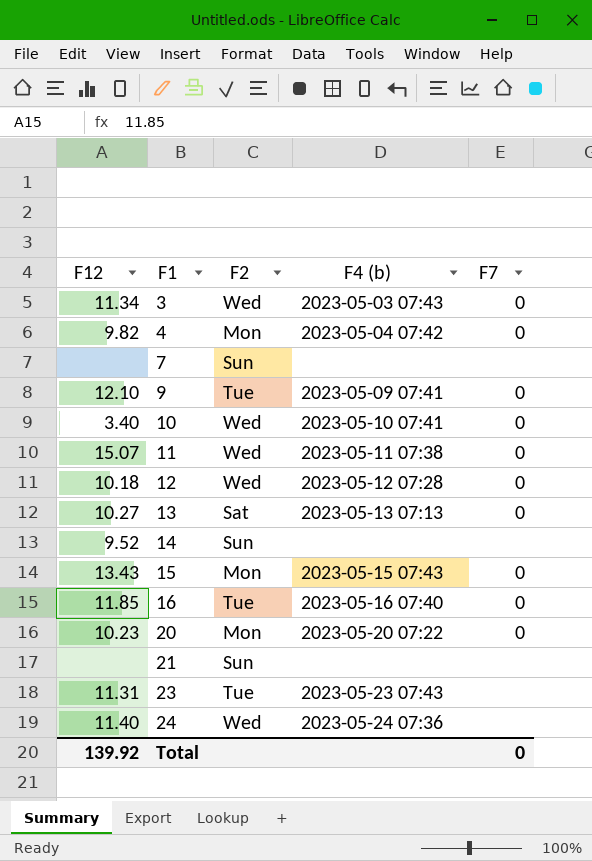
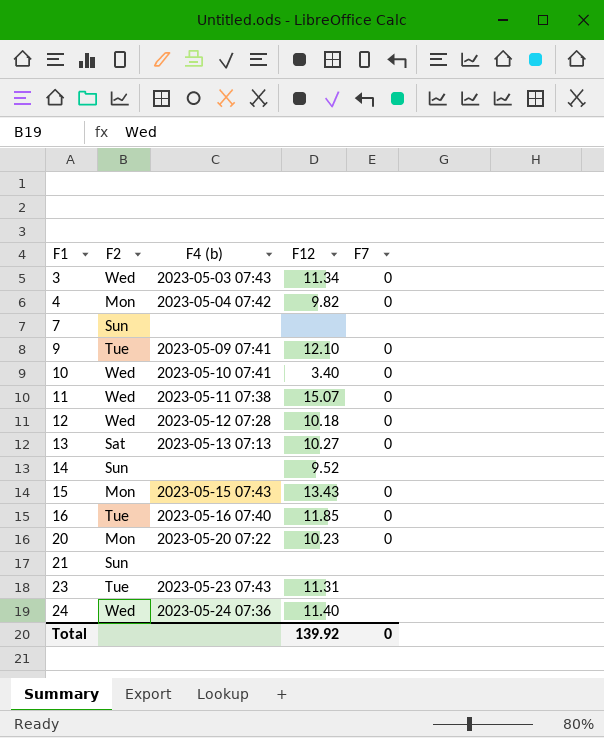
column F12 | position: 1 -> 4

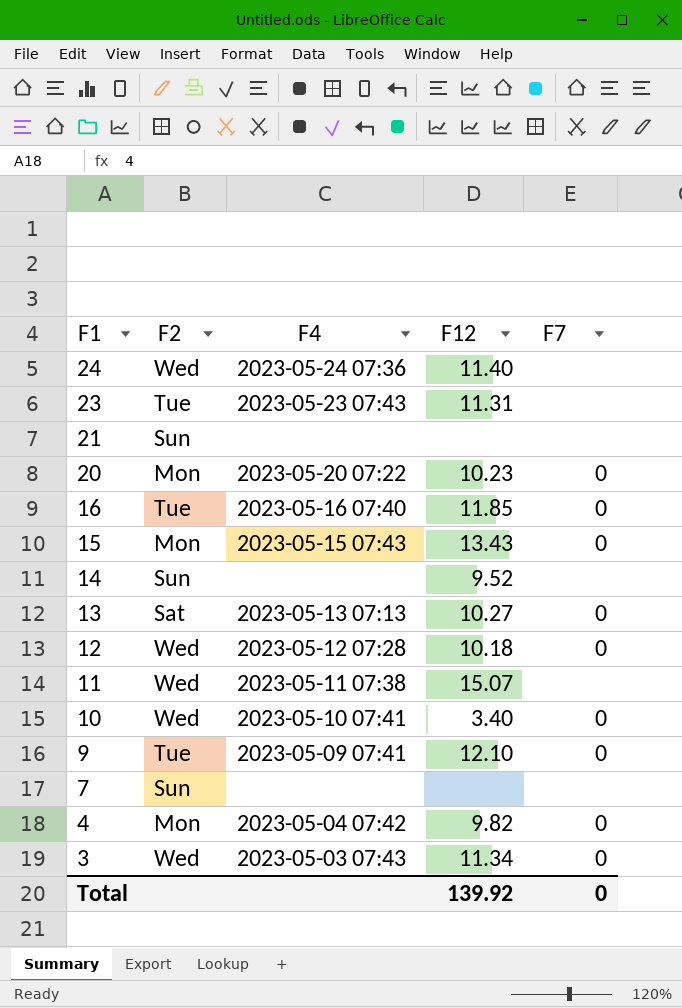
row order: F1 ascending -> F1 descending
column name: F4 (b) -> F4
11 | F7: 0 -> none

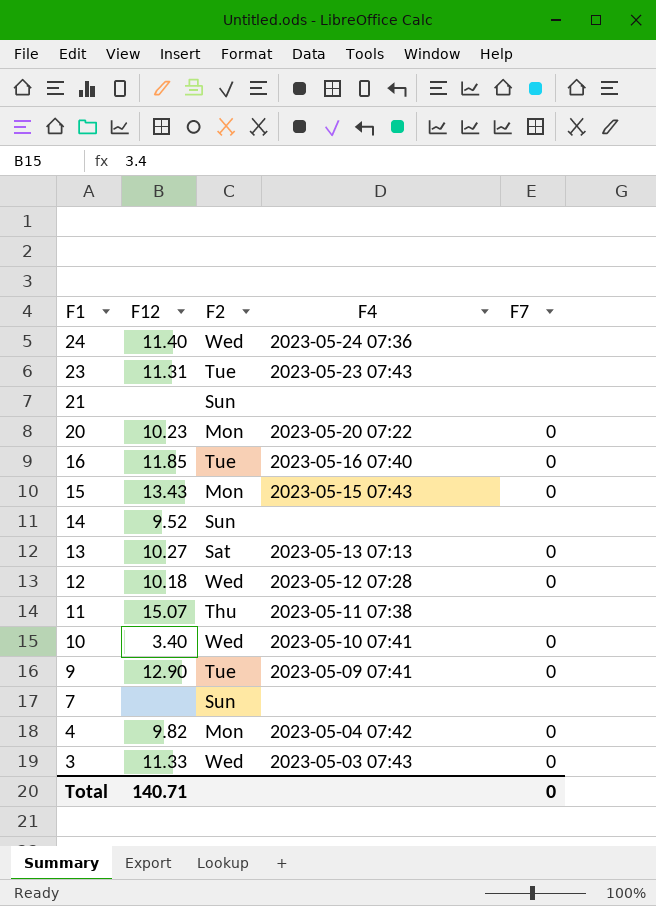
column F12 | position: 4 -> 2
11 | F2: Wed -> Thu
9 | F12: 12.10 -> 12.90
3 | F12: 11.34 -> 11.33
Total | F12: 139.92 -> 140.71

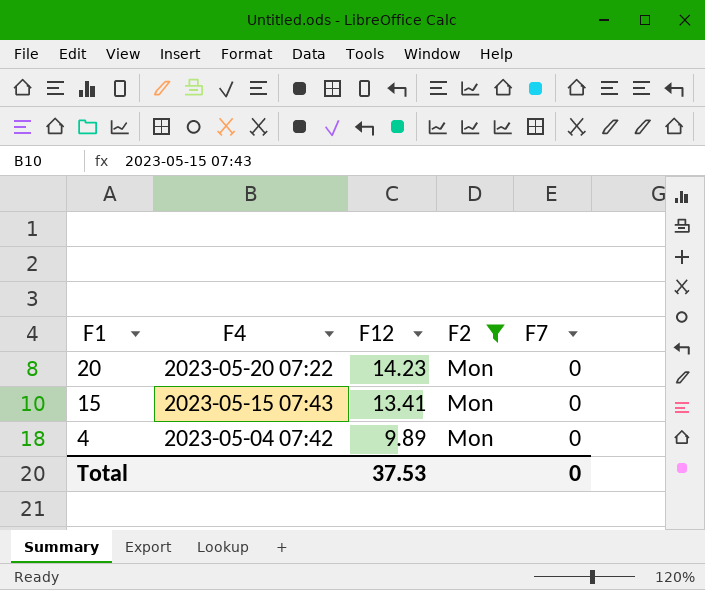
filter: none -> F2 = Mon
column F4 | position: 4 -> 2
20 | F12: 10.23 -> 14.23
15 | F12: 13.43 -> 13.41
4 | F12: 9.82 -> 9.89
Total | F12: 140.71 -> 37.53

